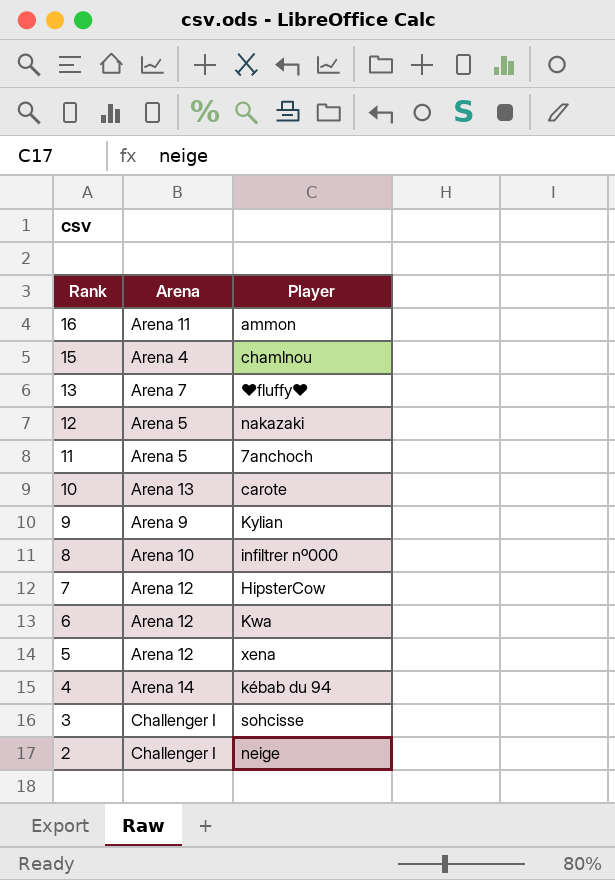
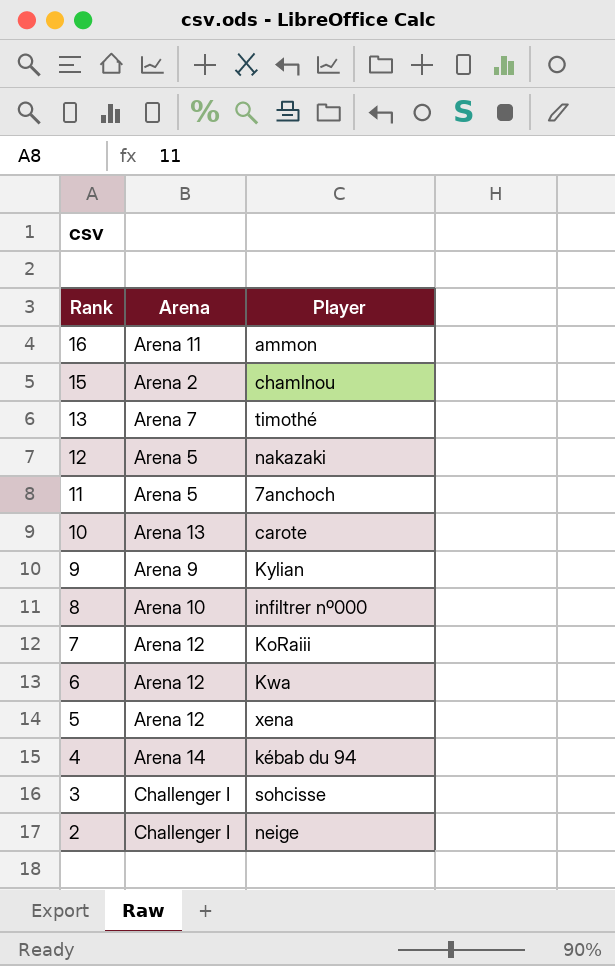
15 | Arena: Arena 4 -> Arena 2
13 | Player: ❤fluffy❤ -> timothé
7 | Player: HipsterCow -> KoRaiii

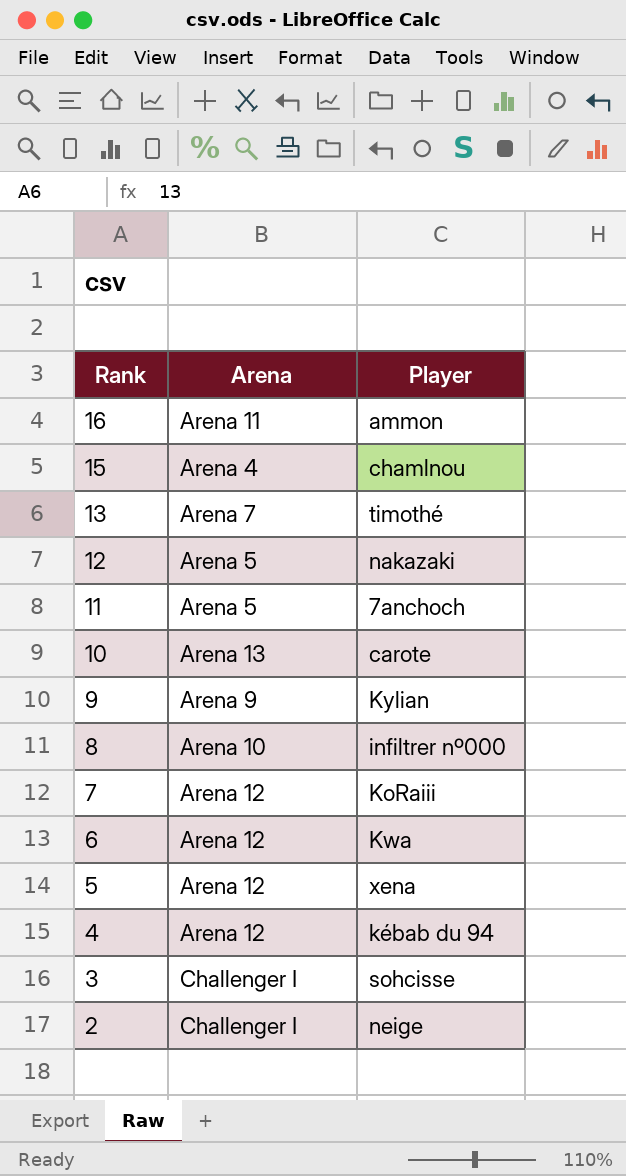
15 | Arena: Arena 2 -> Arena 4
4 | Arena: Arena 14 -> Arena 12

